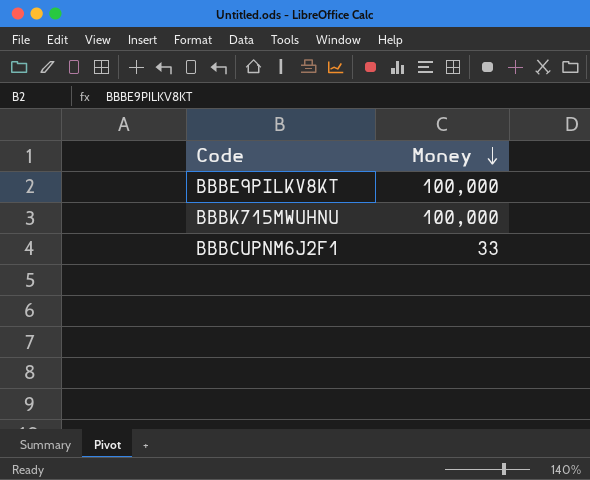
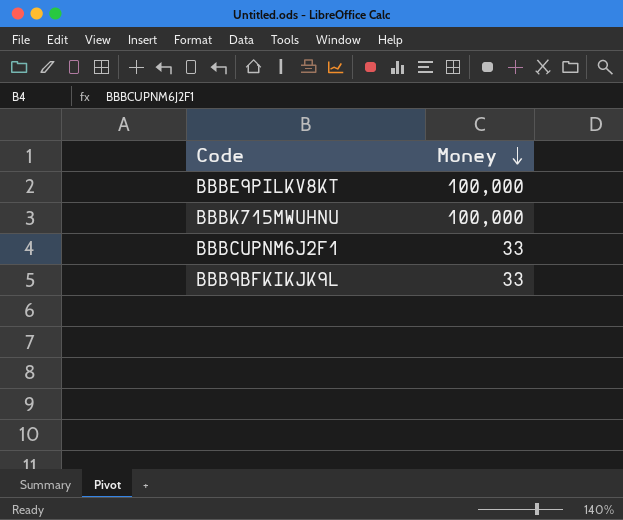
row BBB9BFKIKJK9L: none -> 33

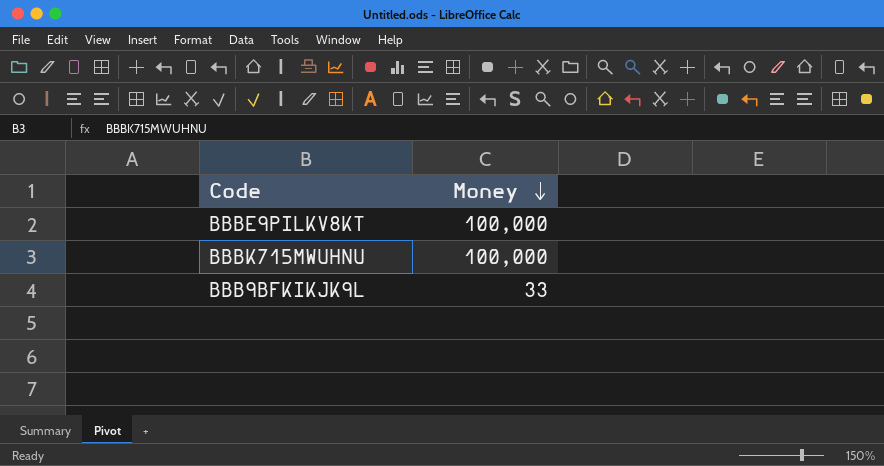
row BBBCUPNM6J2F1: 33 -> none

